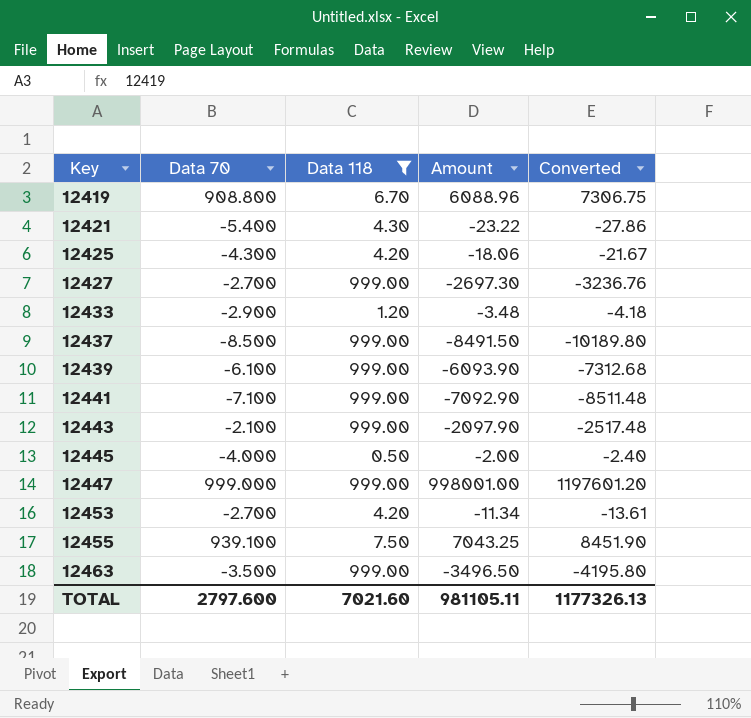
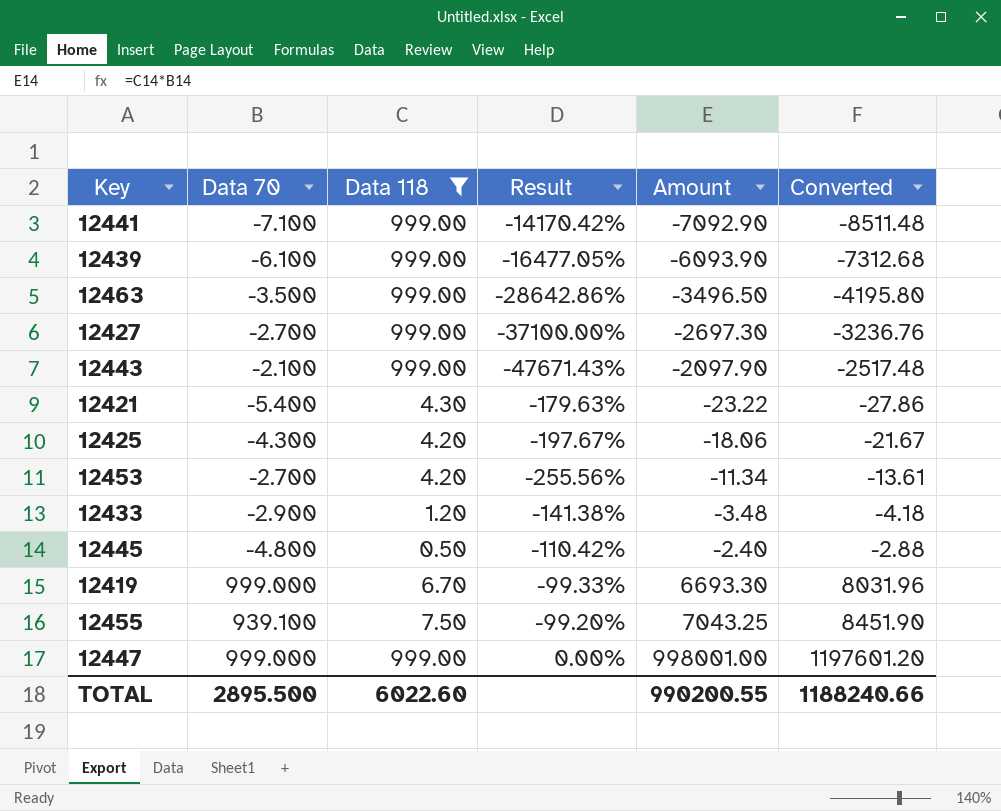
row order: Key ascending -> Amount ascending
column Result | formula: none -> ([Data 118] - [Data 70]) / [Data 70]
row 12437: -8.500 | 999.00 | -8491.50 | -10189.80 -> none
12445 | Data 70: -4.000 -> -4.800
12445 | Amount: -2.00 -> -2.40
12445 | Converted: -2.40 -> -2.88
12419 | Data 70: 908.800 -> 999.000
12419 | Amount: 6088.96 -> 6693.30
12419 | Converted: 7306.75 -> 8031.96
TOTAL | Data 70: 2797.600 -> 2895.500
TOTAL | Data 118: 7021.60 -> 6022.60
TOTAL | Amount: 981105.11 -> 990200.55
TOTAL | Converted: 1177326.13 -> 1188240.66

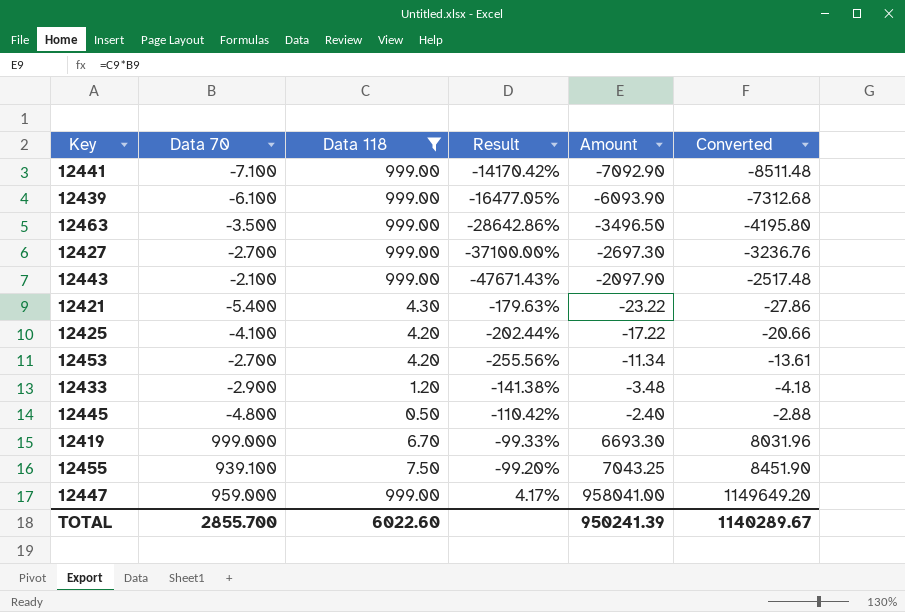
12425 | Data 70: -4.300 -> -4.100
12425 | Result: -197.67% -> -202.44%
12425 | Amount: -18.06 -> -17.22
12425 | Converted: -21.67 -> -20.66
12447 | Data 70: 999.000 -> 959.000
12447 | Result: 0.00% -> 4.17%
12447 | Amount: 998001.00 -> 958041.00
12447 | Converted: 1197601.20 -> 1149649.20
TOTAL | Data 70: 2895.500 -> 2855.700
TOTAL | Amount: 990200.55 -> 950241.39
TOTAL | Converted: 1188240.66 -> 1140289.67

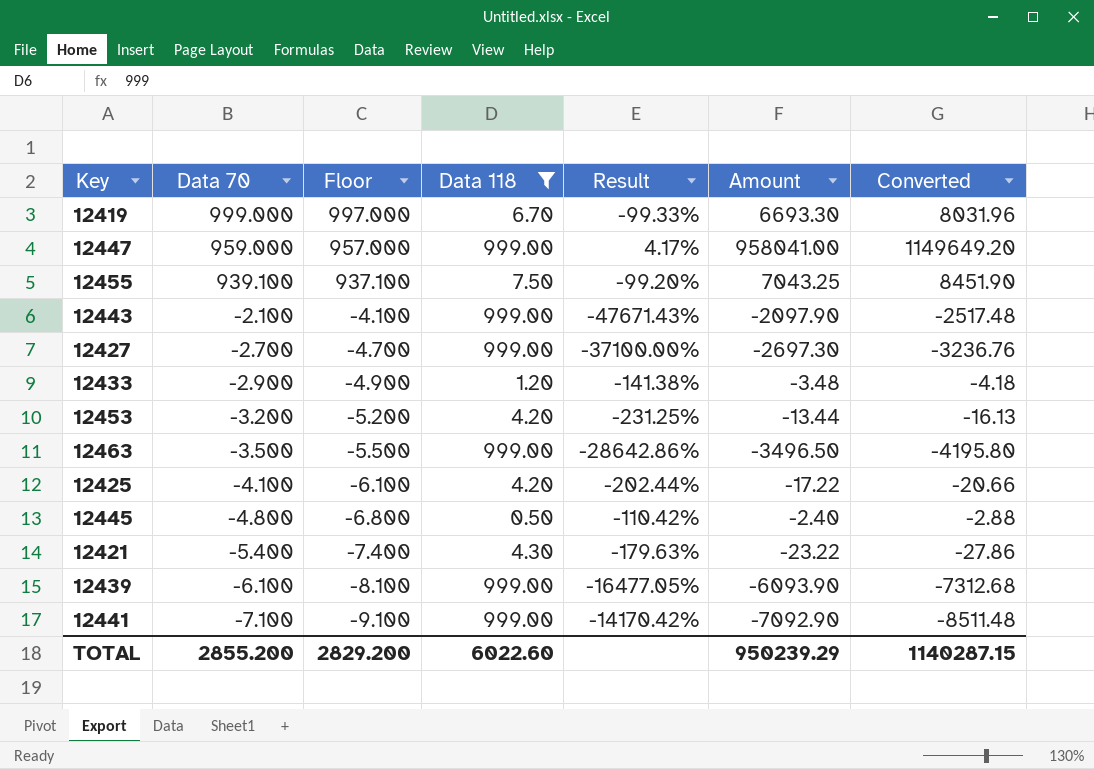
row order: Amount ascending -> Data 70 descending
column Floor | formula: none -> [Data 70] - 2
12453 | Data 70: -2.700 -> -3.200
12453 | Result: -255.56% -> -231.25%
12453 | Amount: -11.34 -> -13.44
12453 | Converted: -13.61 -> -16.13
TOTAL | Data 70: 2855.700 -> 2855.200
TOTAL | Amount: 950241.39 -> 950239.29
TOTAL | Converted: 1140289.67 -> 1140287.15

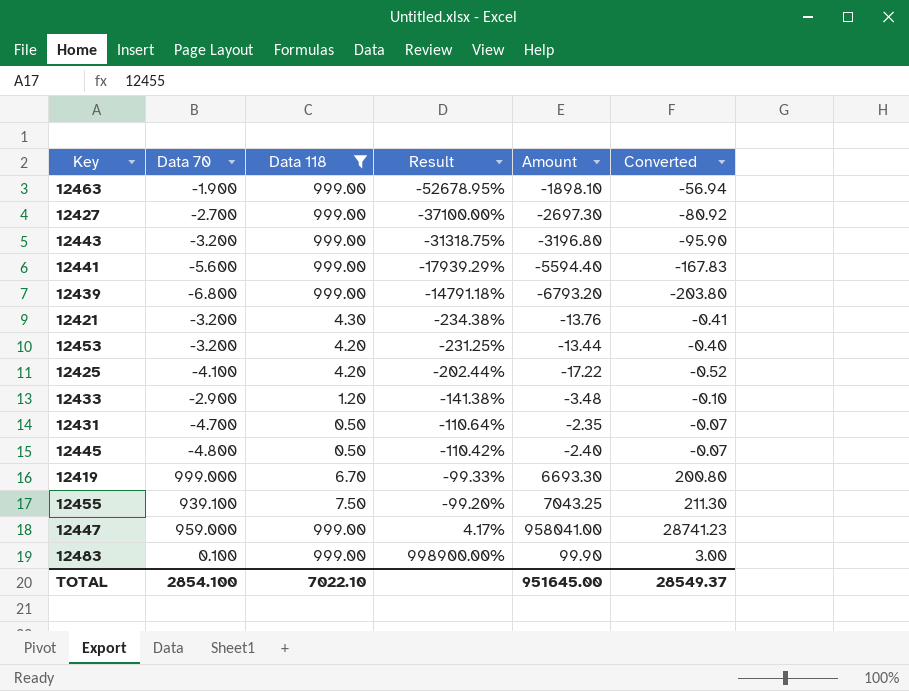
row order: Data 70 descending -> Result ascending
column Floor | formula: [Data 70] - 2 -> none
column Converted | formula: [Amount] * 1.2 -> [Amount] * 0.03
12463 | Data 70: -3.500 -> -1.900
12463 | Result: -28642.86% -> -52678.95%
12463 | Amount: -3496.50 -> -1898.10
12443 | Data 70: -2.100 -> -3.200
12443 | Result: -47671.43% -> -31318.75%
12443 | Amount: -2097.90 -> -3196.80
12441 | Data 70: -7.100 -> -5.600
12441 | Result: -14170.42% -> -17939.29%
12441 | Amount: -7092.90 -> -5594.40
12439 | Data 70: -6.100 -> -6.800
12439 | Result: -16477.05% -> -14791.18%
12439 | Amount: -6093.90 -> -6793.20
12421 | Data 70: -5.400 -> -3.200
12421 | Result: -179.63% -> -234.38%
12421 | Amount: -23.22 -> -13.76
row 12431: none -> -4.700 | 0.50 | -110.64% | -2.35 | -0.07
row 12483: none -> 0.100 | 999.00 | 998900.00% | 99.90 | 3.00
TOTAL | Data 70: 2855.200 -> 2854.100
TOTAL | Data 118: 6022.60 -> 7022.10
TOTAL | Amount: 950239.29 -> 951645.00
TOTAL | Converted: 1140287.15 -> 28549.37

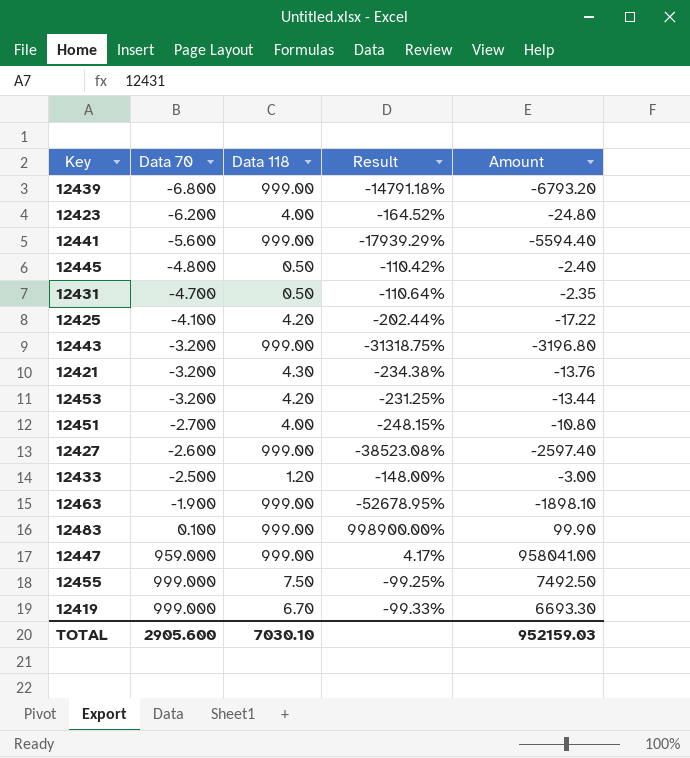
filter: Data 118 != 4.00 -> none
row order: Result ascending -> Data 70 ascending
column Converted | formula: [Amount] * 0.03 -> none
12427 | Data 70: -2.700 -> -2.600
12427 | Result: -37100.00% -> -38523.08%
12427 | Amount: -2697.30 -> -2597.40
12433 | Data 70: -2.900 -> -2.500
12433 | Result: -141.38% -> -148.00%
12433 | Amount: -3.48 -> -3.00
12455 | Data 70: 939.100 -> 999.000
12455 | Result: -99.20% -> -99.25%
12455 | Amount: 7043.25 -> 7492.50
TOTAL | Data 70: 2854.100 -> 2905.600
TOTAL | Data 118: 7022.10 -> 7030.10
TOTAL | Amount: 951645.00 -> 952159.03

